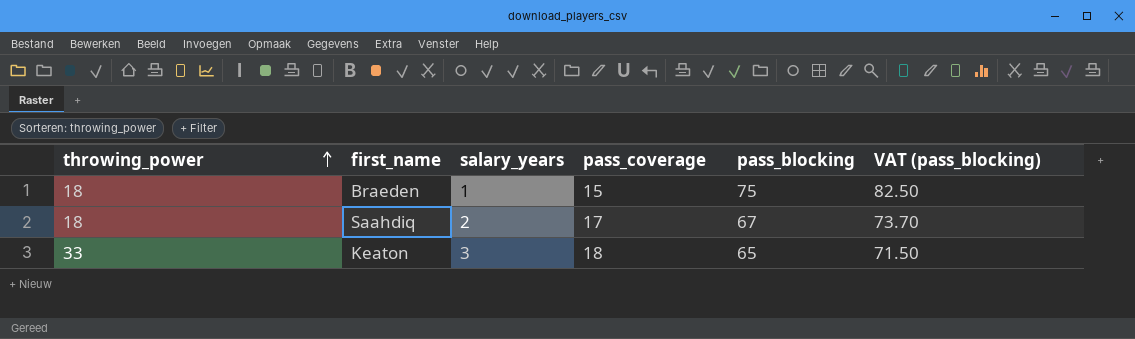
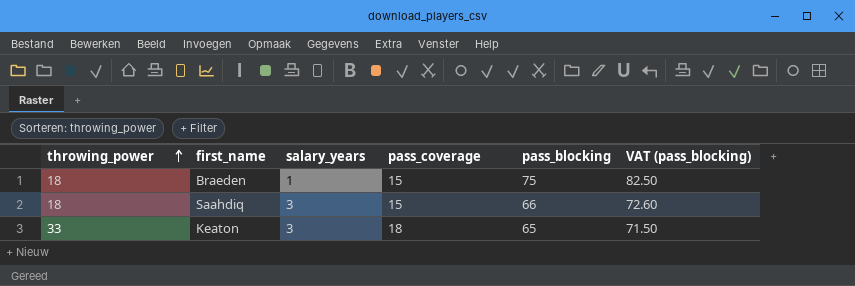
Saahdiq | salary_years: 2 -> 3
Saahdiq | pass_coverage: 17 -> 15
Saahdiq | pass_blocking: 67 -> 66
Saahdiq | VAT (pass_blocking): 73.70 -> 72.60

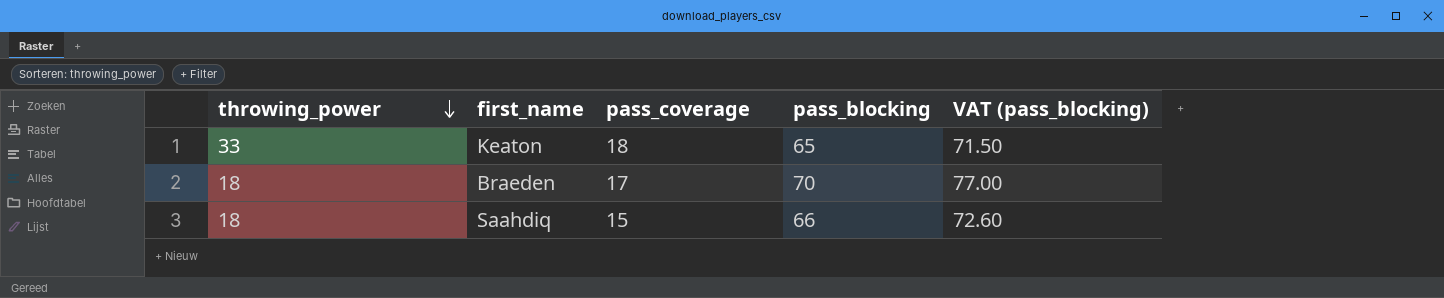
row order: throwing_power ascending -> throwing_power descending
column salary_years | position: 3 -> none
Braeden | pass_coverage: 15 -> 17
Braeden | pass_blocking: 75 -> 70
Braeden | VAT (pass_blocking): 82.50 -> 77.00

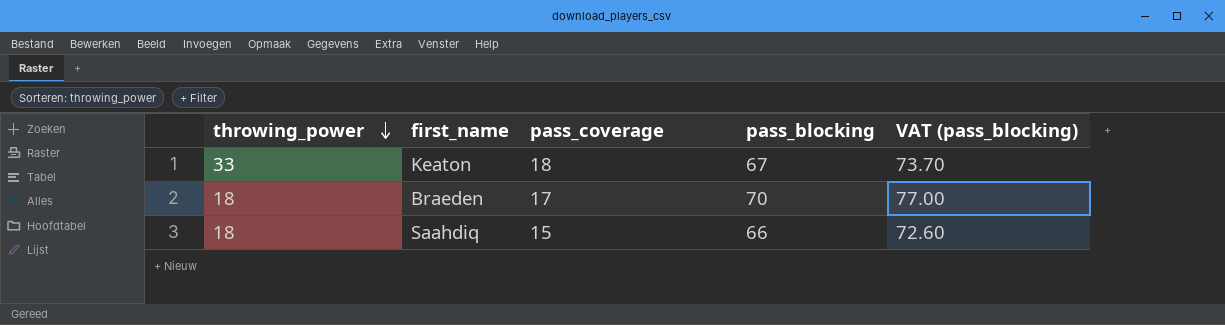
Keaton | pass_blocking: 65 -> 67
Keaton | VAT (pass_blocking): 71.50 -> 73.70

